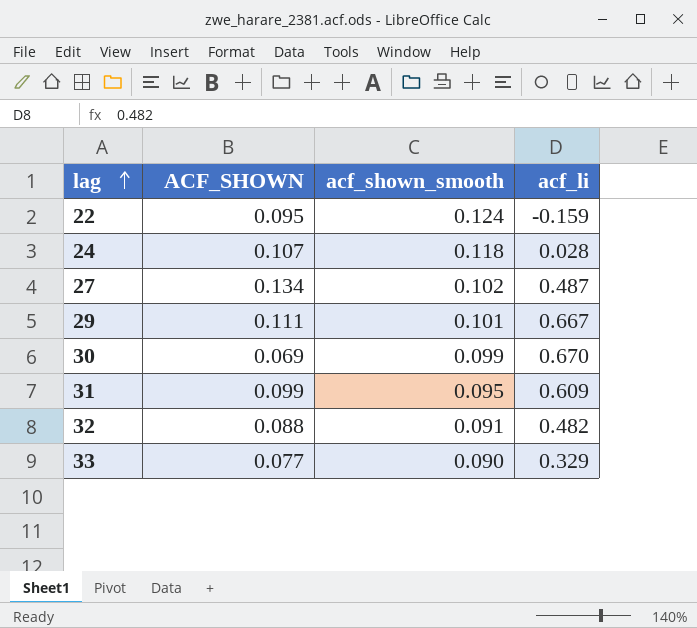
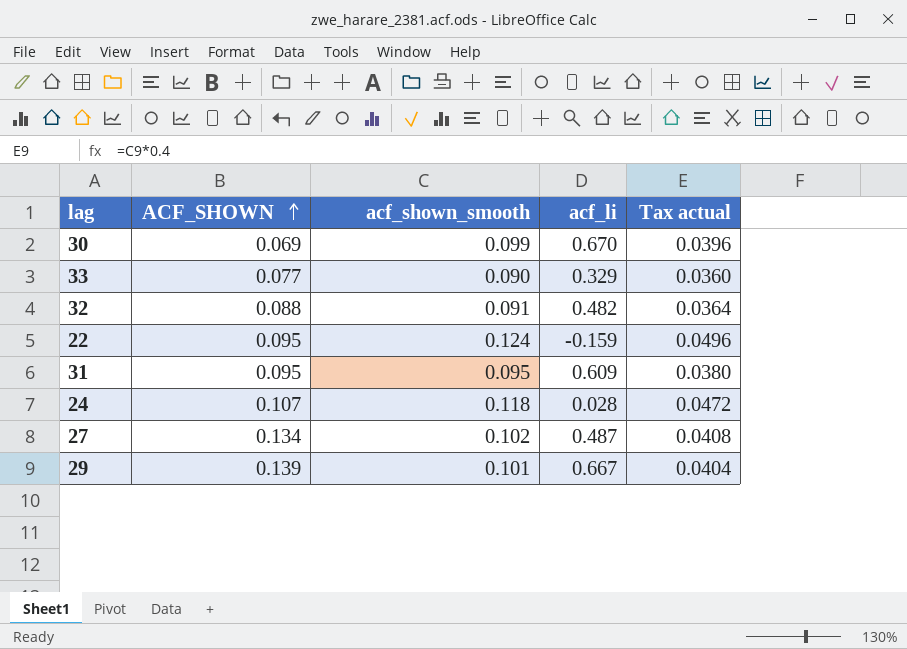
row order: lag ascending -> ACF_SHOWN ascending
column Tax actual | formula: none -> [acf_shown_smooth] * 0.4
31 | ACF_SHOWN: 0.099 -> 0.095
29 | ACF_SHOWN: 0.111 -> 0.139

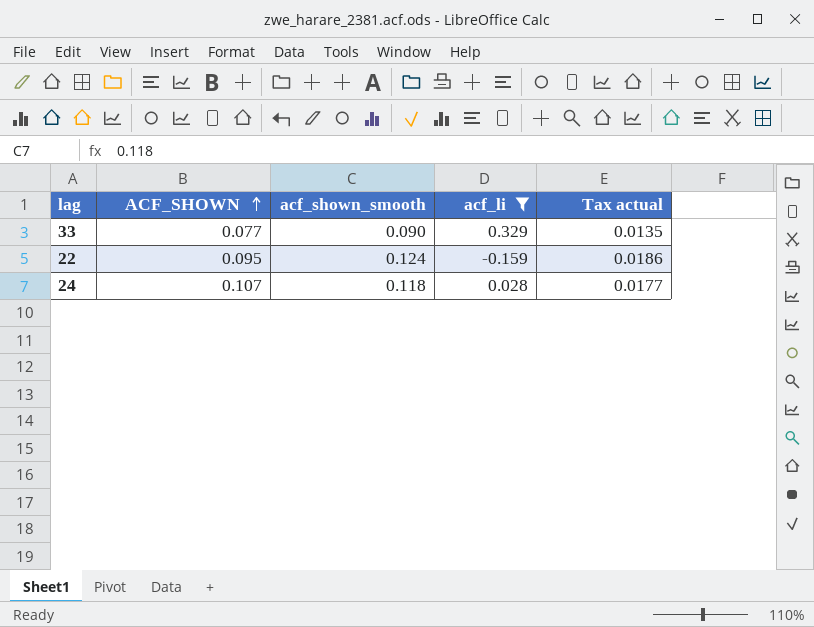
filter: none -> acf_li <= 0.329
column Tax actual | formula: [acf_shown_smooth] * 0.4 -> [acf_shown_smooth] * 0.15

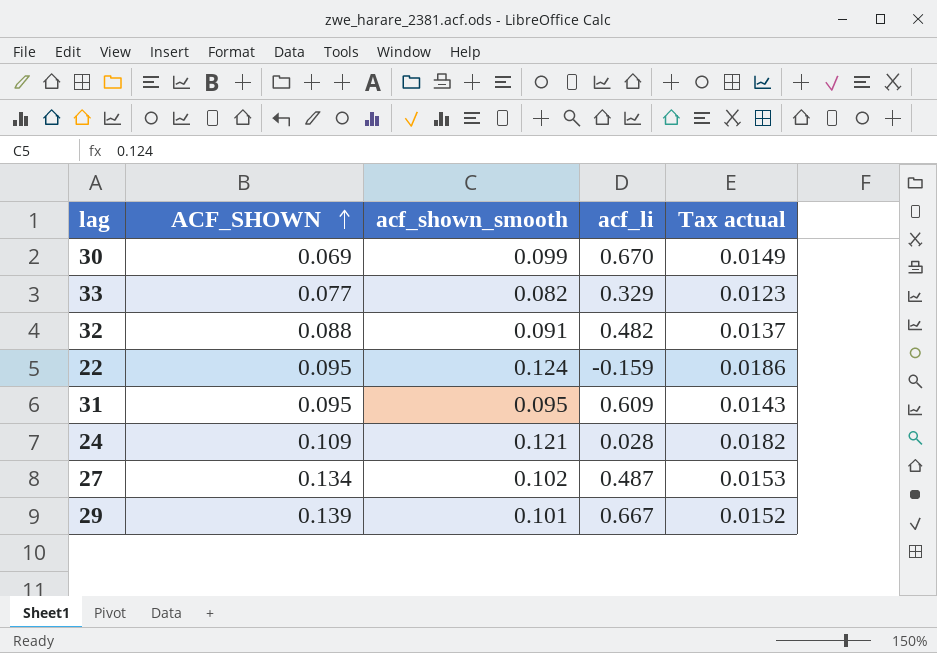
filter: acf_li <= 0.329 -> none
33 | acf_shown_smooth: 0.090 -> 0.082
33 | Tax actual: 0.0135 -> 0.0123
24 | ACF_SHOWN: 0.107 -> 0.109
24 | acf_shown_smooth: 0.118 -> 0.121
24 | Tax actual: 0.0177 -> 0.0182

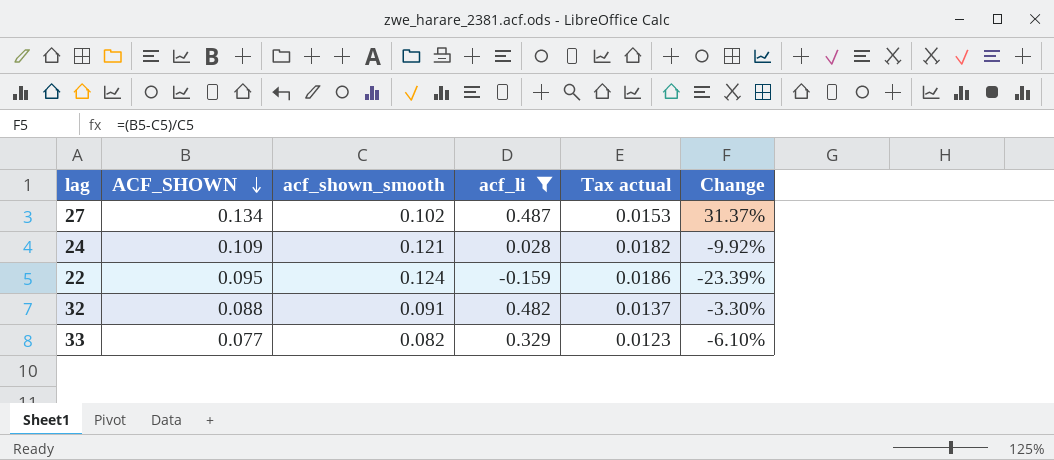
filter: none -> acf_li <= 0.487
row order: ACF_SHOWN ascending -> ACF_SHOWN descending
column Change | formula: none -> ([ACF_SHOWN] - [acf_shown_smooth]) / [acf_shown_smooth]

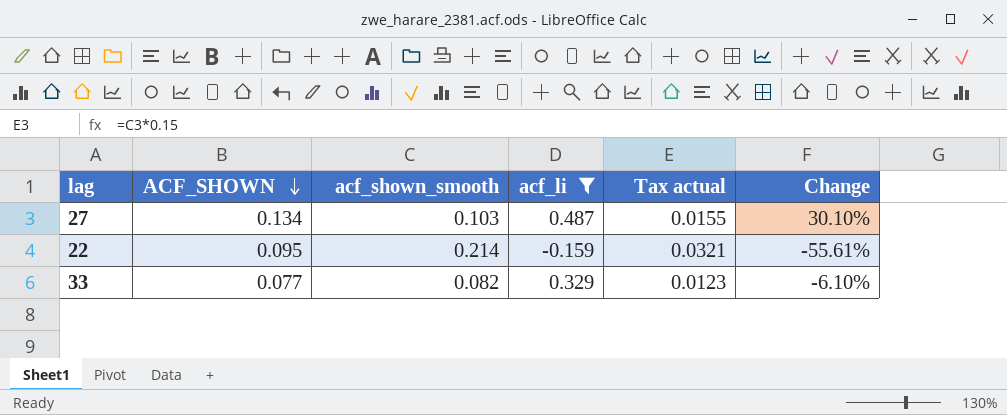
row 24: 0.109 | 0.121 | 0.028 | 0.0182 | -9.92% -> none
row 32: 0.088 | 0.091 | 0.482 | 0.0137 | -3.30% -> none
27 | acf_shown_smooth: 0.102 -> 0.103
27 | Tax actual: 0.0153 -> 0.0155
27 | Change: 31.37% -> 30.10%
22 | acf_shown_smooth: 0.124 -> 0.214
22 | Tax actual: 0.0186 -> 0.0321
22 | Change: -23.39% -> -55.61%

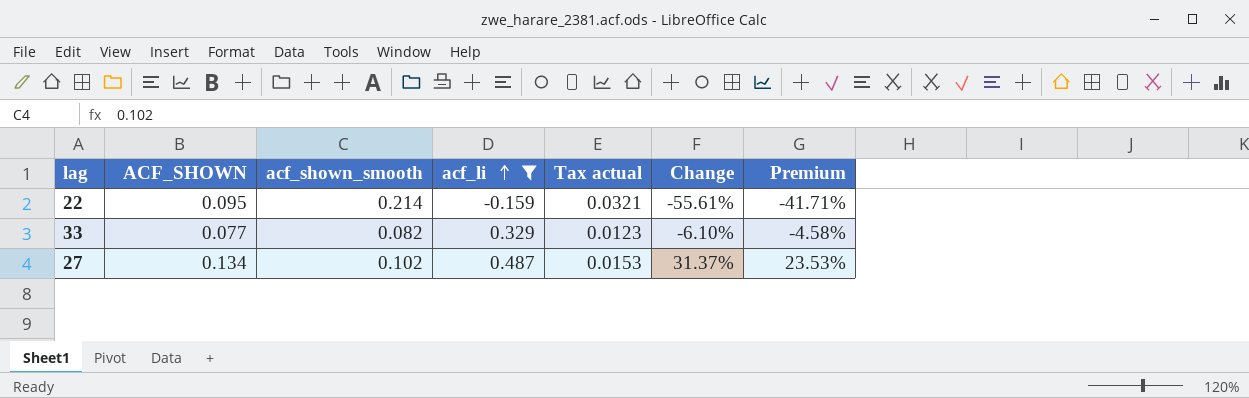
row order: ACF_SHOWN descending -> acf_li ascending
column Premium | formula: none -> [Change] * 0.75
27 | acf_shown_smooth: 0.103 -> 0.102
27 | Tax actual: 0.0155 -> 0.0153
27 | Change: 30.10% -> 31.37%

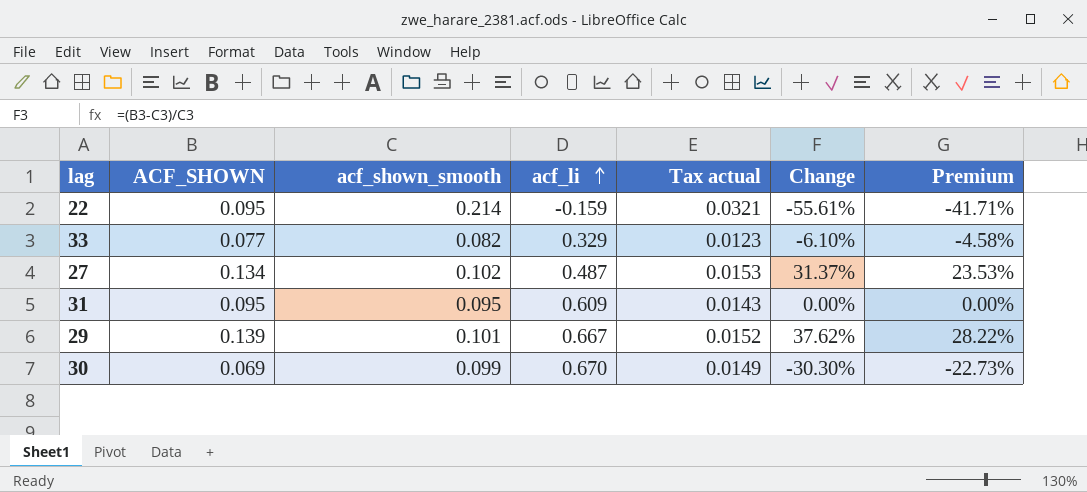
filter: acf_li <= 0.487 -> none

